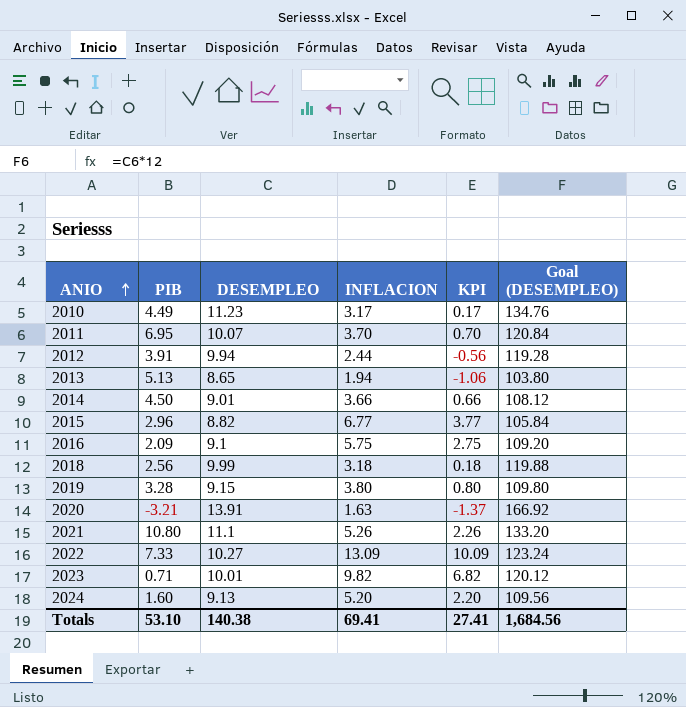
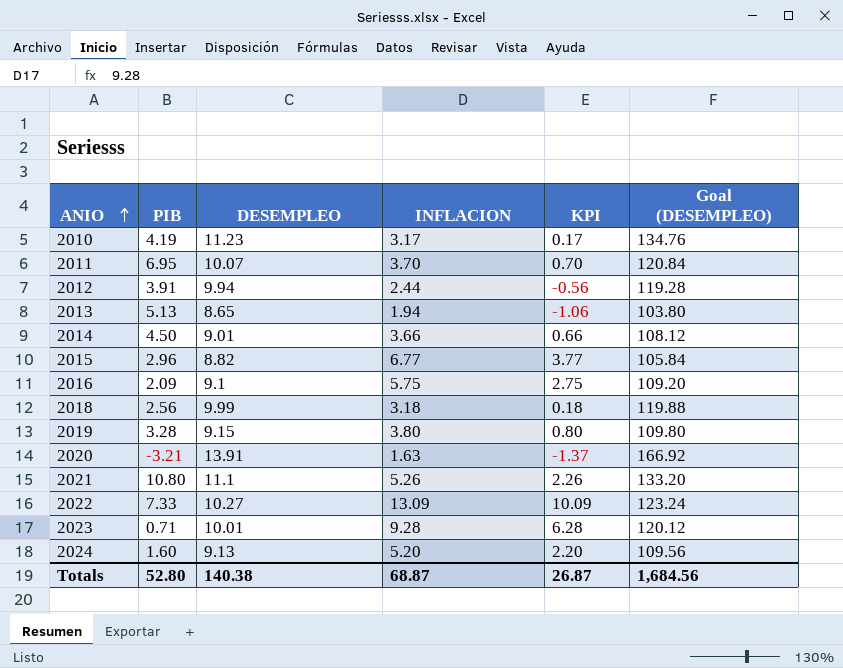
2010 | PIB: 4.49 -> 4.19
2023 | INFLACION: 9.82 -> 9.28
2023 | KPI: 6.82 -> 6.28
Totals | PIB: 53.10 -> 52.80
Totals | INFLACION: 69.41 -> 68.87
Totals | KPI: 27.41 -> 26.87

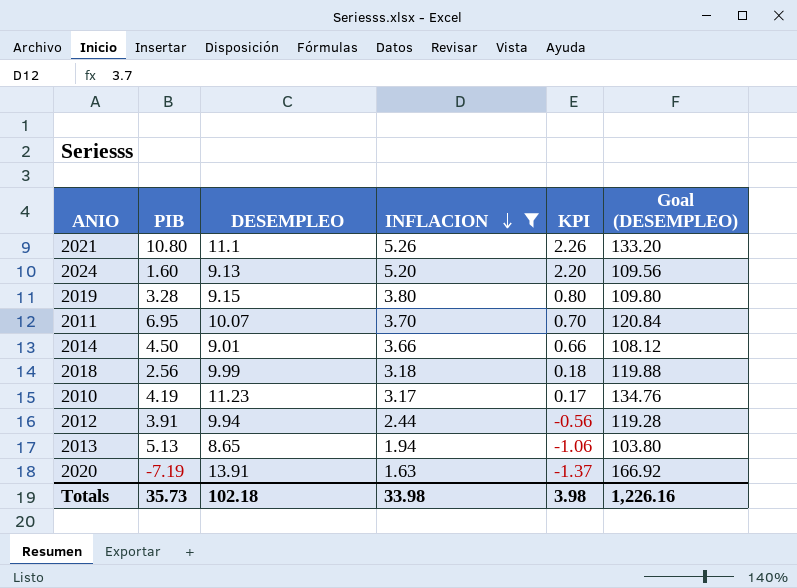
filter: none -> INFLACION <= 5.26
row order: ANIO ascending -> INFLACION descending
2020 | PIB: -3.21 -> -7.19
Totals | PIB: 52.80 -> 35.73
Totals | DESEMPLEO: 140.38 -> 102.18
Totals | INFLACION: 68.87 -> 33.98
Totals | KPI: 26.87 -> 3.98
Totals | Goal (DESEMPLEO): 1,684.56 -> 1,226.16

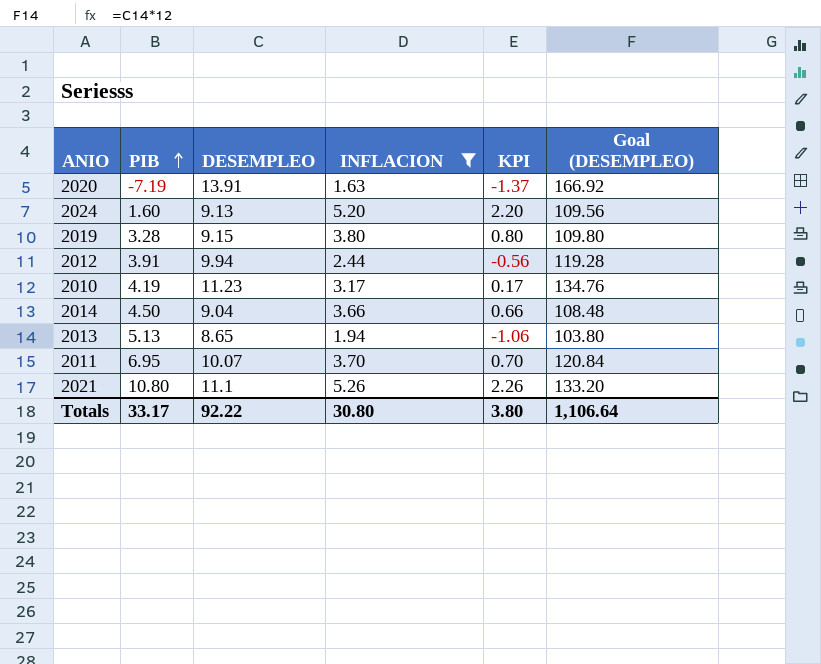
row order: INFLACION descending -> PIB ascending
row 2018: 2.56 | 9.99 | 3.18 | 0.18 | 119.88 -> none
2014 | DESEMPLEO: 9.01 -> 9.04
2014 | Goal (DESEMPLEO): 108.12 -> 108.48
Totals | PIB: 35.73 -> 33.17
Totals | DESEMPLEO: 102.18 -> 92.22
Totals | INFLACION: 33.98 -> 30.80
Totals | KPI: 3.98 -> 3.80
Totals | Goal (DESEMPLEO): 1,226.16 -> 1,106.64

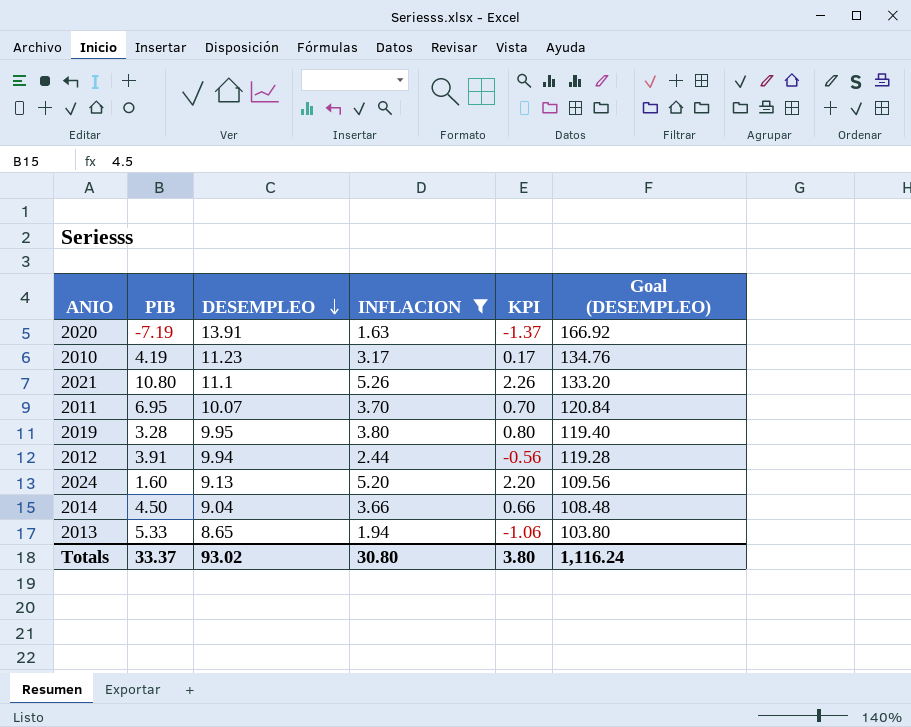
row order: PIB ascending -> DESEMPLEO descending
2019 | DESEMPLEO: 9.15 -> 9.95
2019 | Goal (DESEMPLEO): 109.80 -> 119.40
2013 | PIB: 5.13 -> 5.33
Totals | PIB: 33.17 -> 33.37
Totals | DESEMPLEO: 92.22 -> 93.02
Totals | Goal (DESEMPLEO): 1,106.64 -> 1,116.24

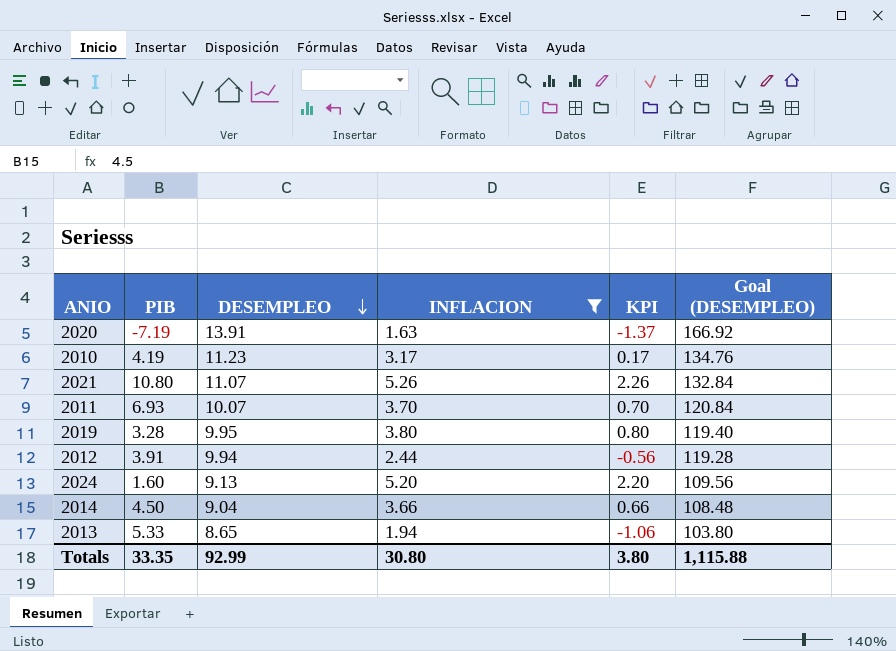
2021 | DESEMPLEO: 11.1 -> 11.07
2021 | Goal (DESEMPLEO): 133.20 -> 132.84
2011 | PIB: 6.95 -> 6.93
Totals | PIB: 33.37 -> 33.35
Totals | DESEMPLEO: 93.02 -> 92.99
Totals | Goal (DESEMPLEO): 1,116.24 -> 1,115.88

